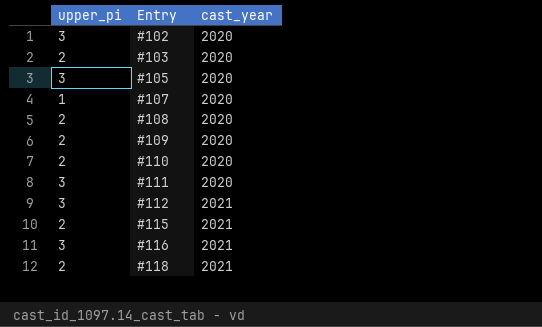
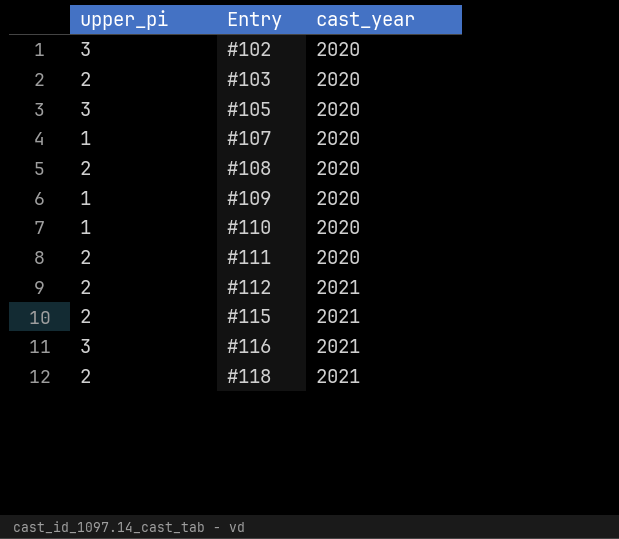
#109 | upper_pi: 2 -> 1
#110 | upper_pi: 2 -> 1
#111 | upper_pi: 3 -> 2
#112 | upper_pi: 3 -> 2

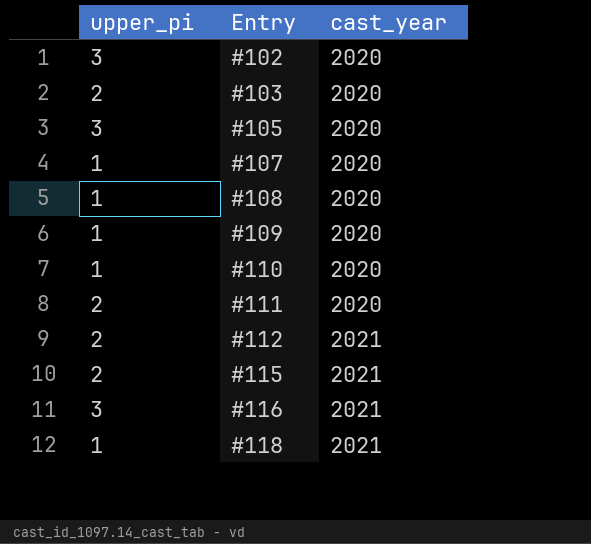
#108 | upper_pi: 2 -> 1
#118 | upper_pi: 2 -> 1

